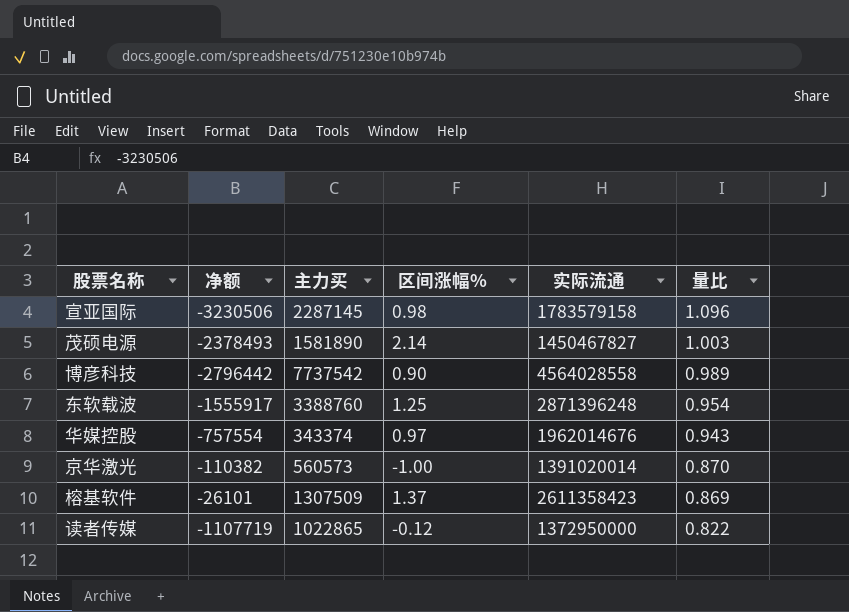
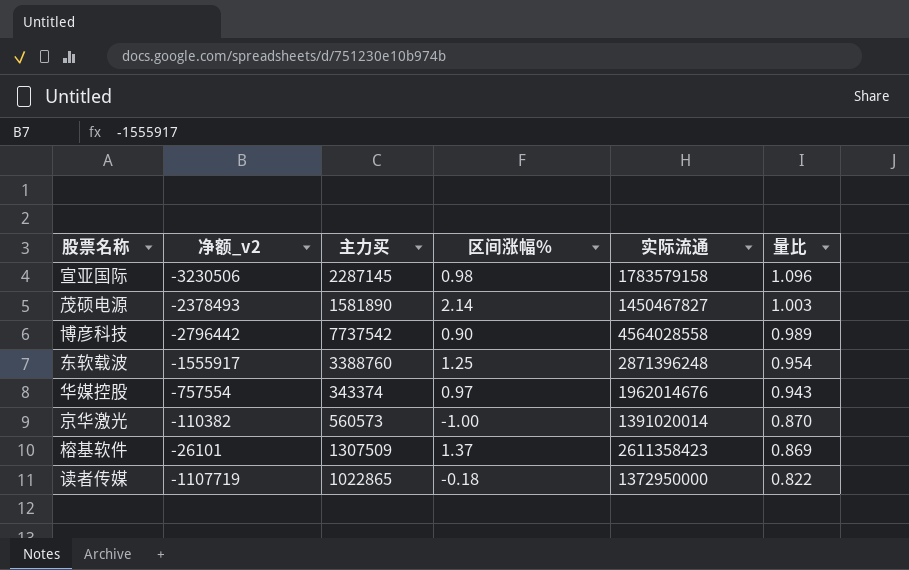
column name: 净额 -> 净额_v2
读者传媒 | 区间涨幅%: -0.12 -> -0.18

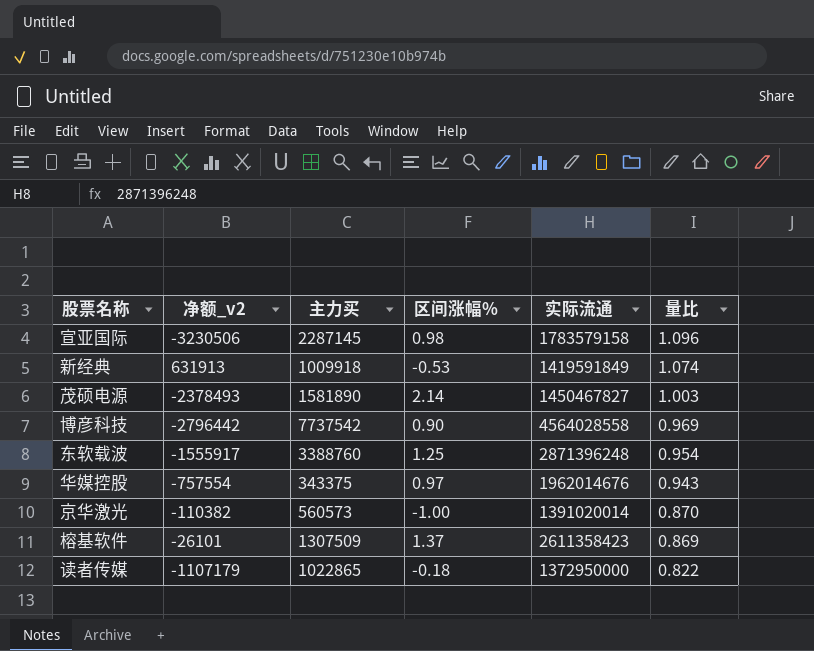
row 新经典: none -> 631913 | 1009918 | -0.53 | 1419591849 | 1.074
博彦科技 | 量比: 0.989 -> 0.969
华媒控股 | 主力买: 343374 -> 343375
读者传媒 | 净额_v2: -1107719 -> -1107179

